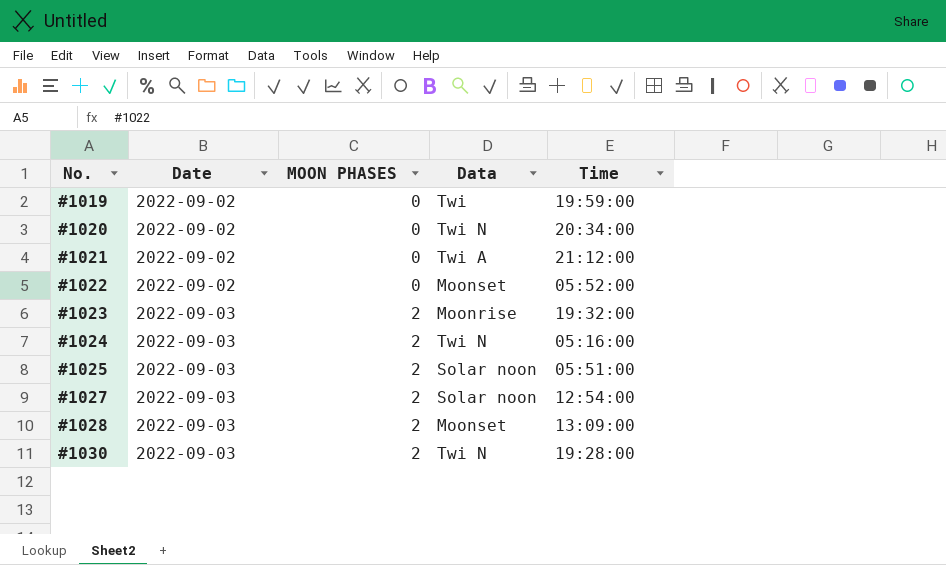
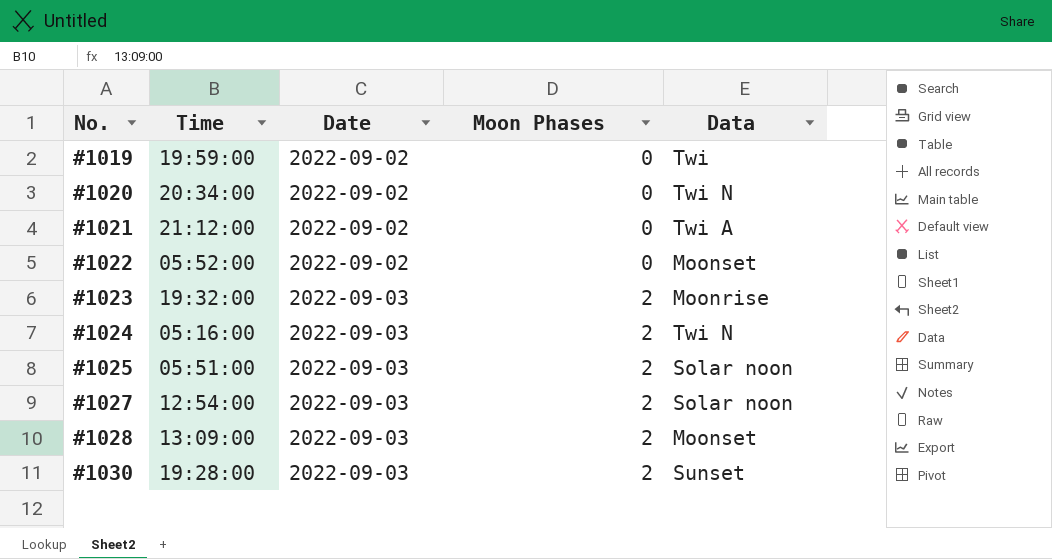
column Time | position: 5 -> 2
column name: MOON PHASES -> Moon Phases
#1030 | Data: Twi N -> Sunset

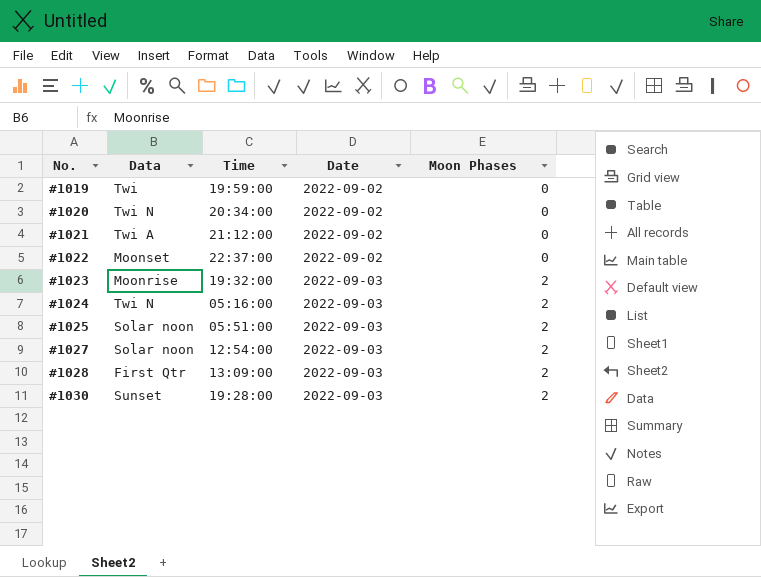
column Data | position: 5 -> 2
#1022 | Time: 05:52:00 -> 22:37:00
#1028 | Data: Moonset -> First Qtr

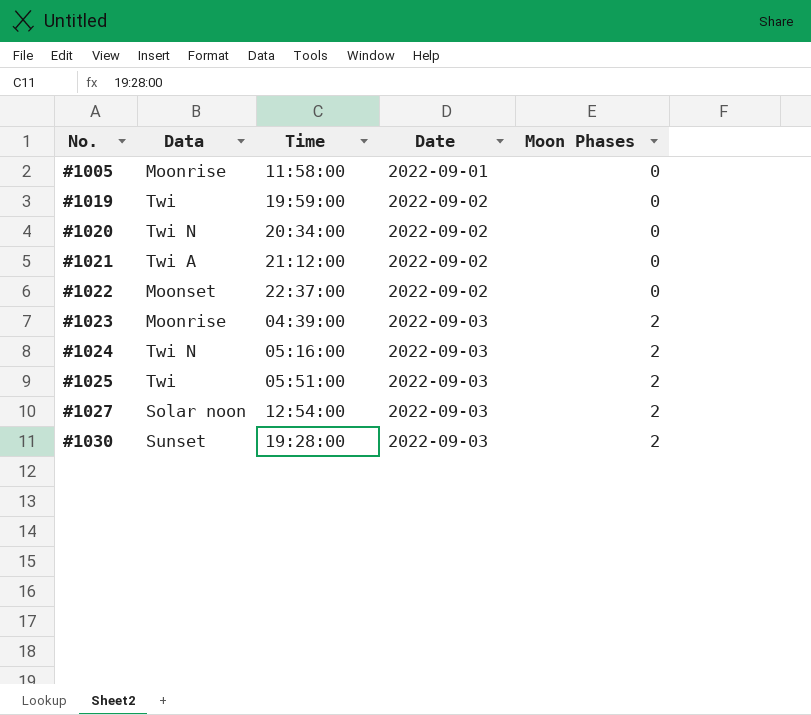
row #1028: First Qtr | 13:09:00 | 2022-09-03 | 2 -> none
row #1005: none -> Moonrise | 11:58:00 | 2022-09-01 | 0
#1023 | Time: 19:32:00 -> 04:39:00
#1025 | Data: Solar noon -> Twi

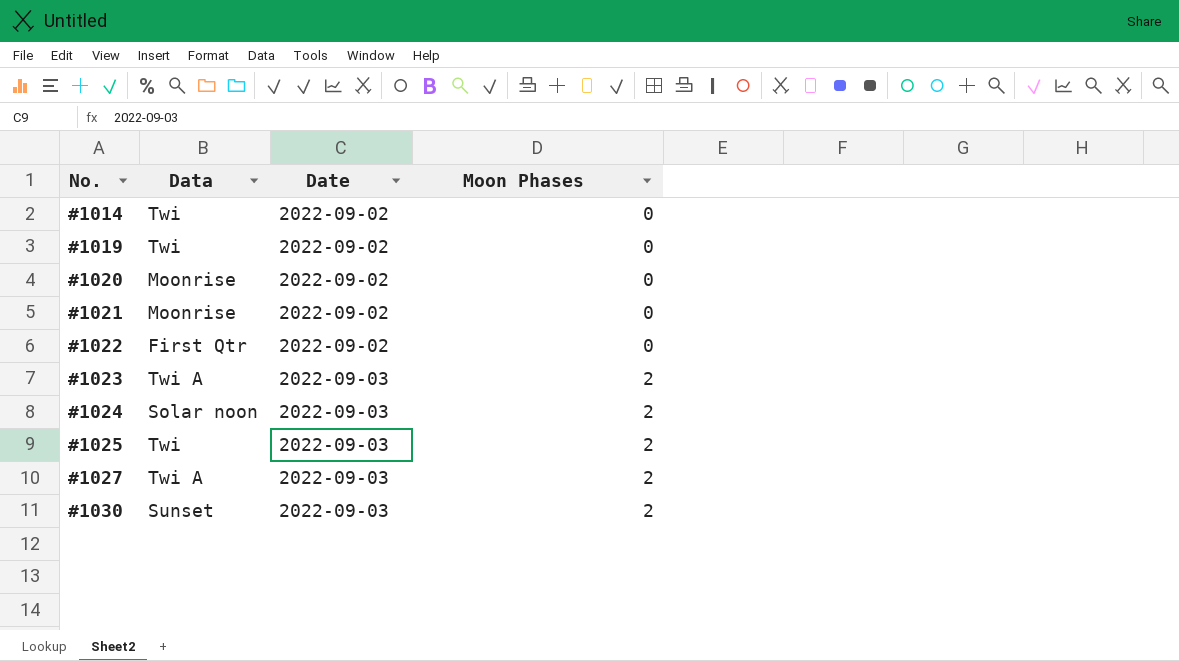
column Time | position: 3 -> none
row #1005: Moonrise | 11:58:00 | 2022-09-01 | 0 -> none
row #1014: none -> Twi | 2022-09-02 | 0
#1020 | Data: Twi N -> Moonrise
#1021 | Data: Twi A -> Moonrise
#1022 | Data: Moonset -> First Qtr
#1023 | Data: Moonrise -> Twi A
#1024 | Data: Twi N -> Solar noon
#1027 | Data: Solar noon -> Twi A

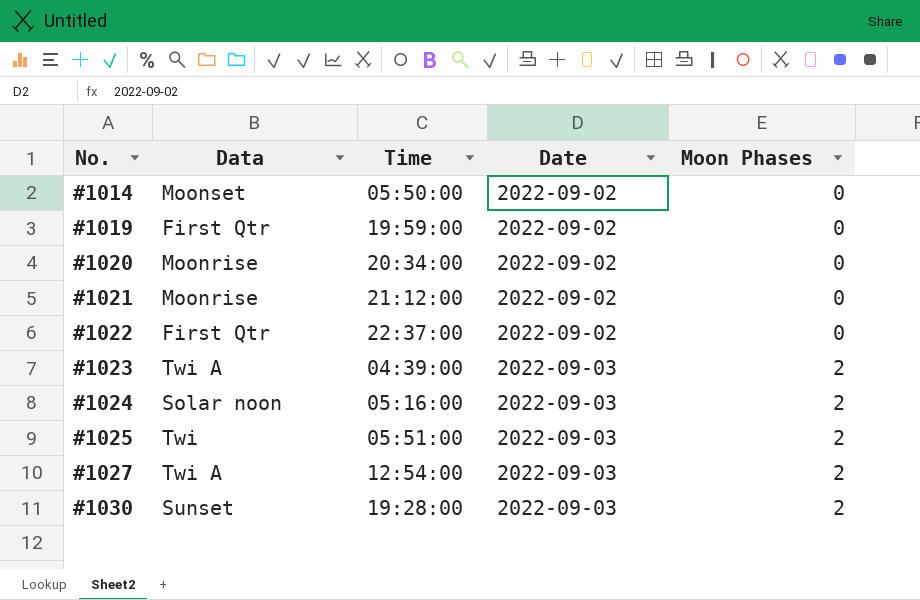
column Time | position: none -> 3
#1014 | Data: Twi -> Moonset
#1019 | Data: Twi -> First Qtr

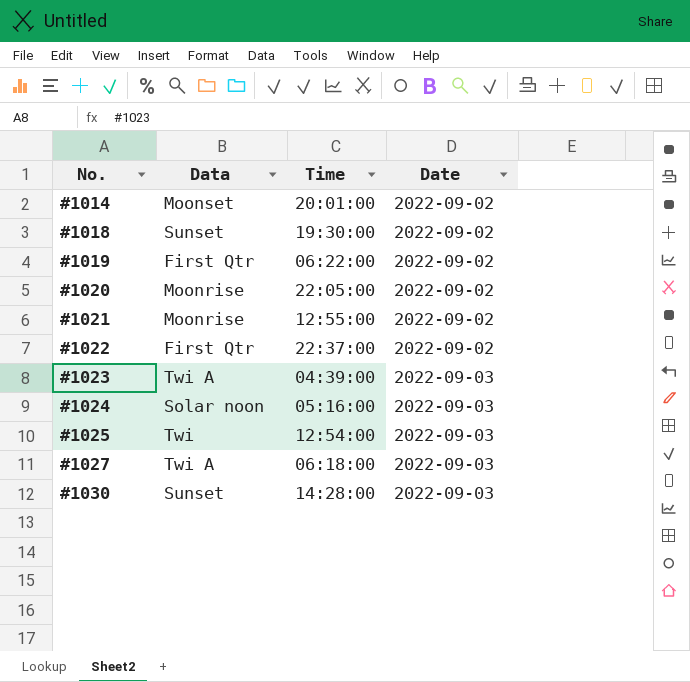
column Moon Phases | position: 5 -> none
#1014 | Time: 05:50:00 -> 20:01:00
row #1018: none -> Sunset | 19:30:00 | 2022-09-02
#1019 | Time: 19:59:00 -> 06:22:00
#1020 | Time: 20:34:00 -> 22:05:00
#1021 | Time: 21:12:00 -> 12:55:00
#1025 | Time: 05:51:00 -> 12:54:00
#1027 | Time: 12:54:00 -> 06:18:00
#1030 | Time: 19:28:00 -> 14:28:00

